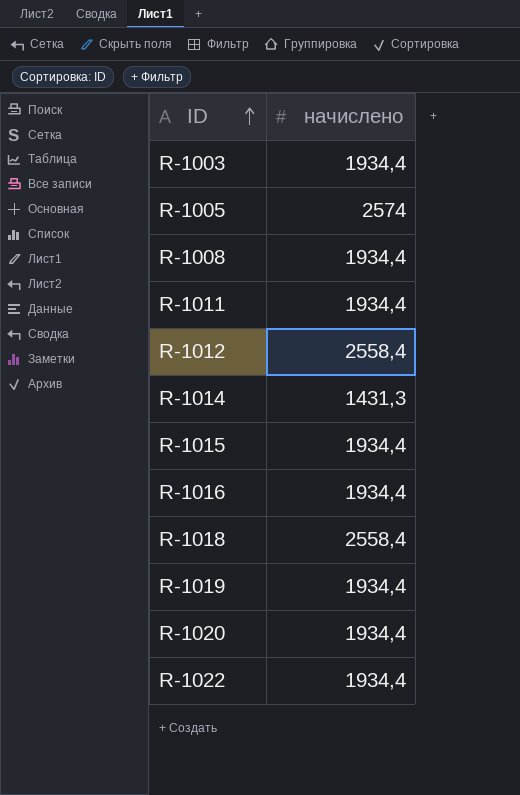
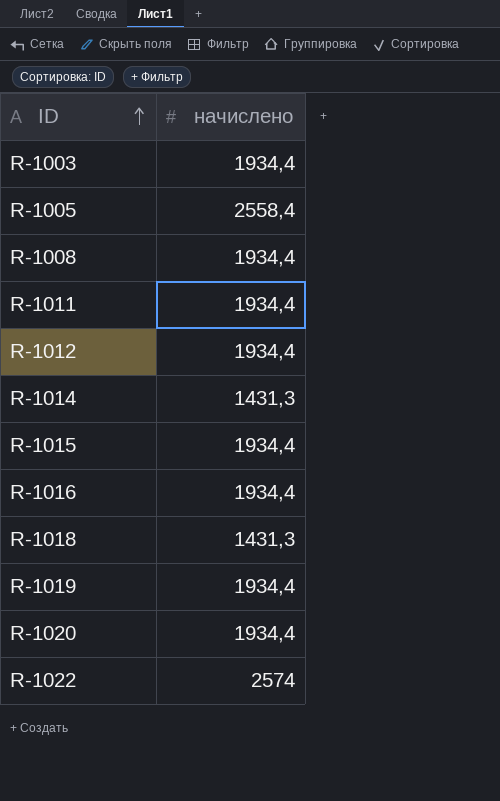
R-1005 | начислено: 2574 -> 2558,4
R-1012 | начислено: 2558,4 -> 1934,4
R-1018 | начислено: 2558,4 -> 1431,3
R-1022 | начислено: 1934,4 -> 2574

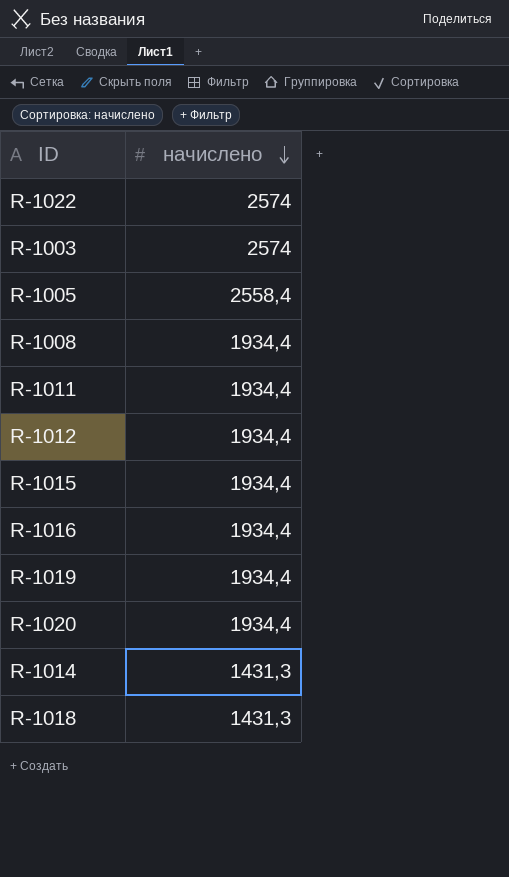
row order: ID ascending -> начислено descending
R-1003 | начислено: 1934,4 -> 2574

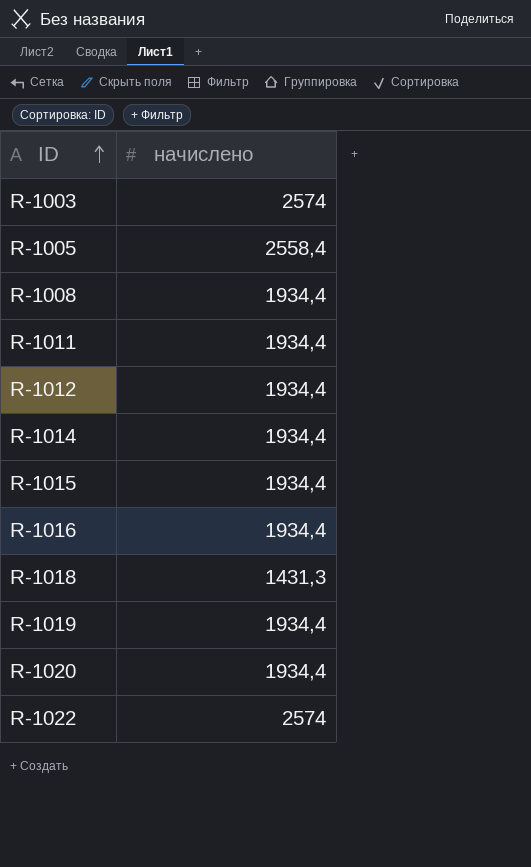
row order: начислено descending -> ID ascending
R-1014 | начислено: 1431,3 -> 1934,4

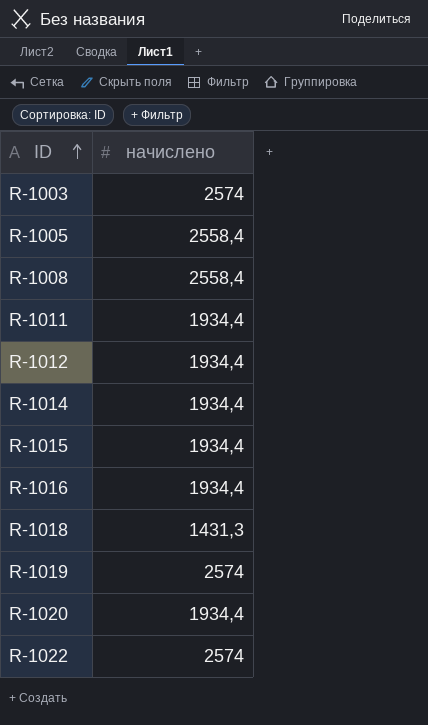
R-1008 | начислено: 1934,4 -> 2558,4
R-1019 | начислено: 1934,4 -> 2574

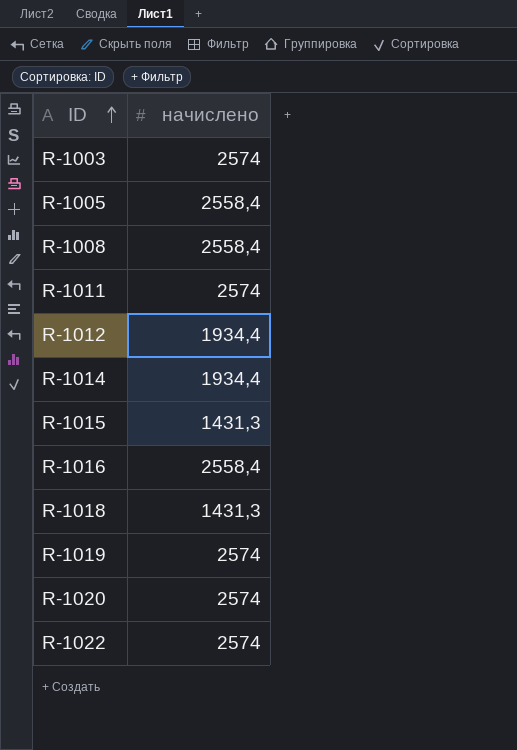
R-1011 | начислено: 1934,4 -> 2574
R-1015 | начислено: 1934,4 -> 1431,3
R-1016 | начислено: 1934,4 -> 2558,4
R-1020 | начислено: 1934,4 -> 2574

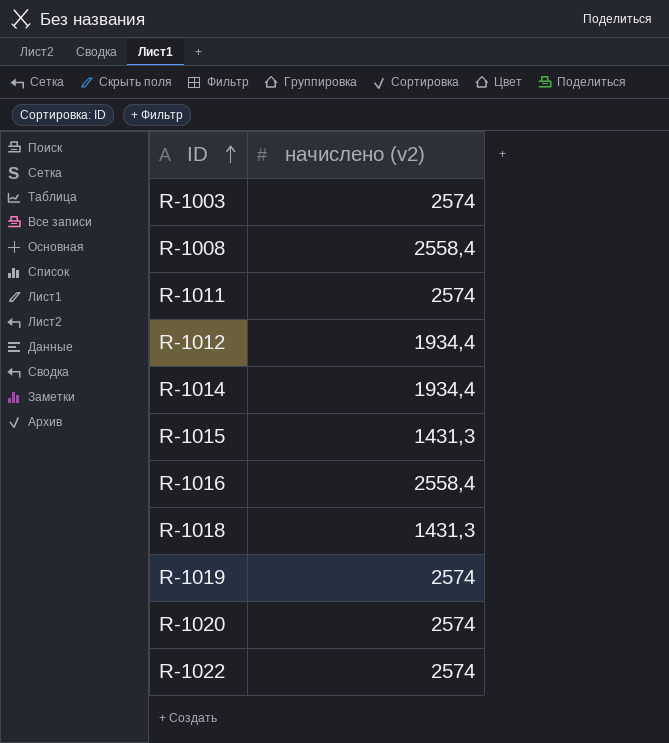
column name: начислено -> начислено (v2)
row R-1005: 2558,4 -> none

